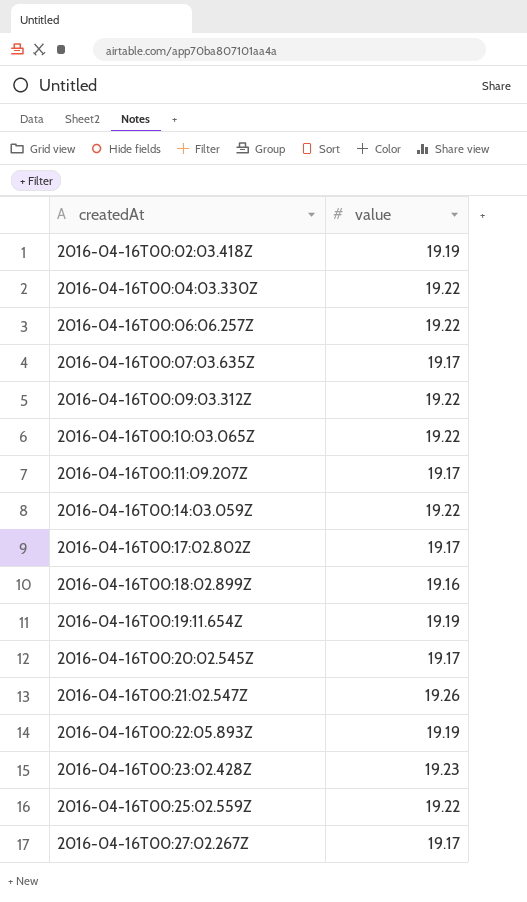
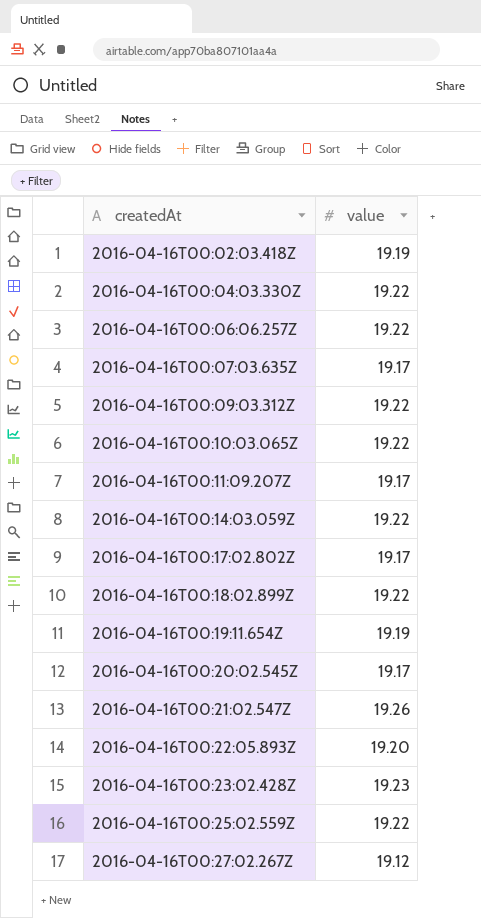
2016-04-16T00:18:02.899Z | value: 19.16 -> 19.22
2016-04-16T00:22:05.893Z | value: 19.19 -> 19.20
2016-04-16T00:27:02.267Z | value: 19.17 -> 19.12

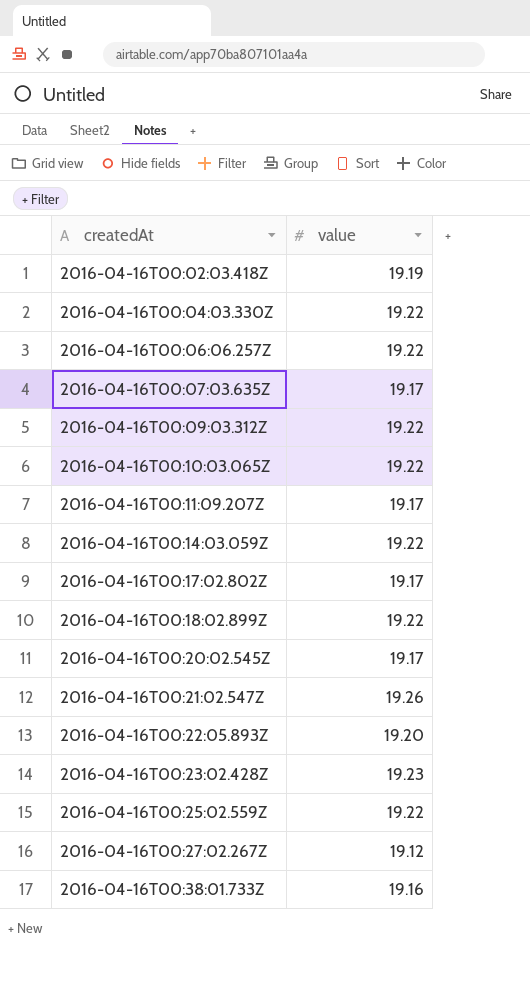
row 2016-04-16T00:19:11.654Z: 19.19 -> none
row 2016-04-16T00:38:01.733Z: none -> 19.16

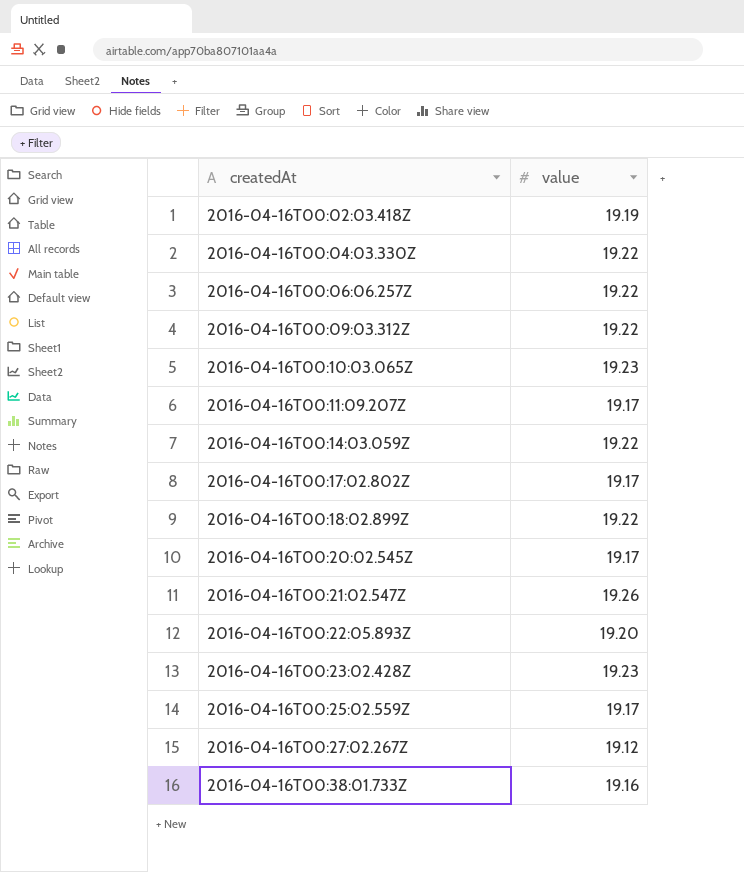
row 2016-04-16T00:07:03.635Z: 19.17 -> none
2016-04-16T00:10:03.065Z | value: 19.22 -> 19.23
2016-04-16T00:25:02.559Z | value: 19.22 -> 19.17

